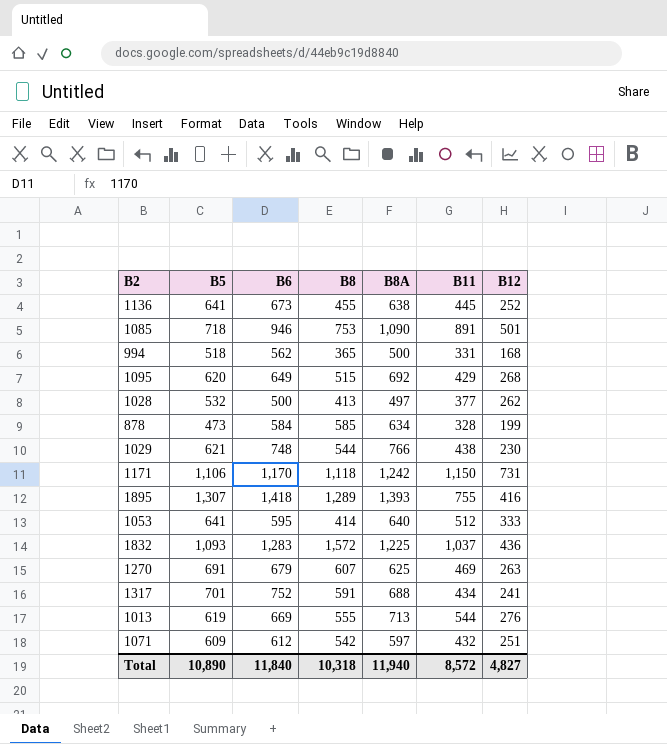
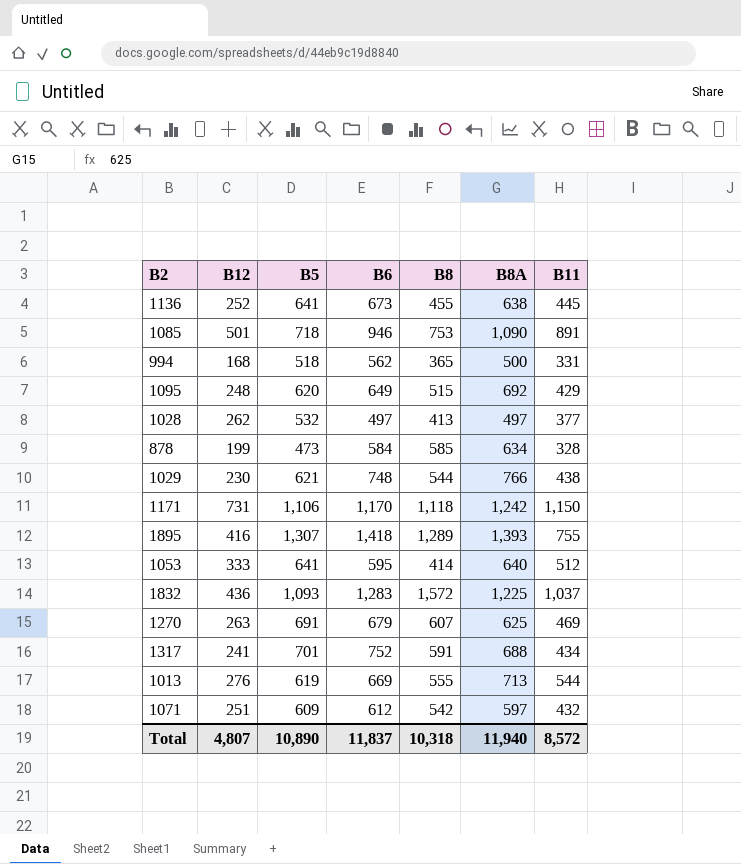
column B12 | position: 7 -> 2
1095 | B12: 268 -> 248
1028 | B6: 500 -> 497
Total | B12: 4,827 -> 4,807
Total | B6: 11,840 -> 11,837

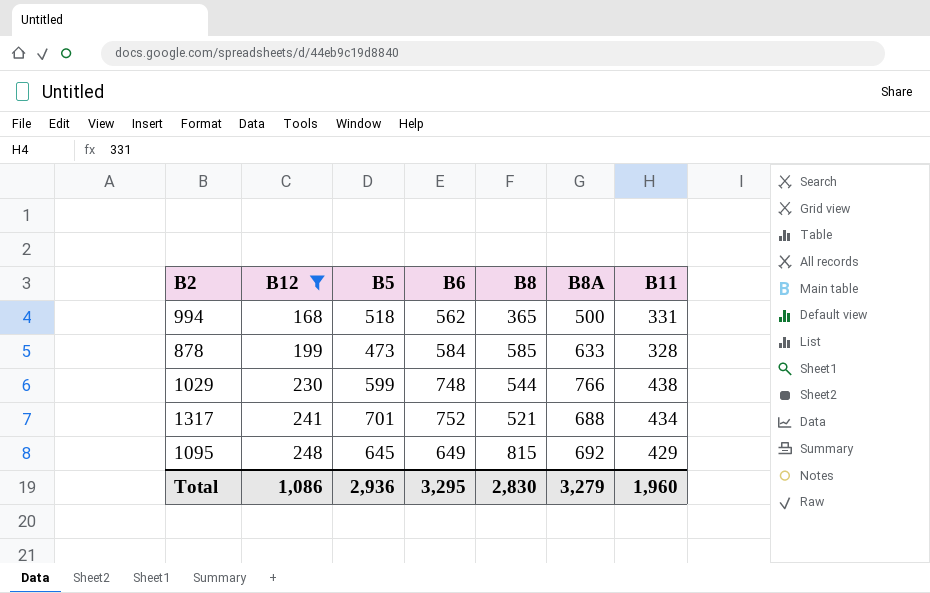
filter: none -> B12 <= 248
row order: none -> B12 ascending
878 | B8A: 634 -> 633
1029 | B5: 621 -> 599
1317 | B8: 591 -> 521
1095 | B5: 620 -> 645
1095 | B8: 515 -> 815
Total | B12: 4,807 -> 1,086
Total | B5: 10,890 -> 2,936
Total | B6: 11,837 -> 3,295
Total | B8: 10,318 -> 2,830
Total | B8A: 11,940 -> 3,279
Total | B11: 8,572 -> 1,960

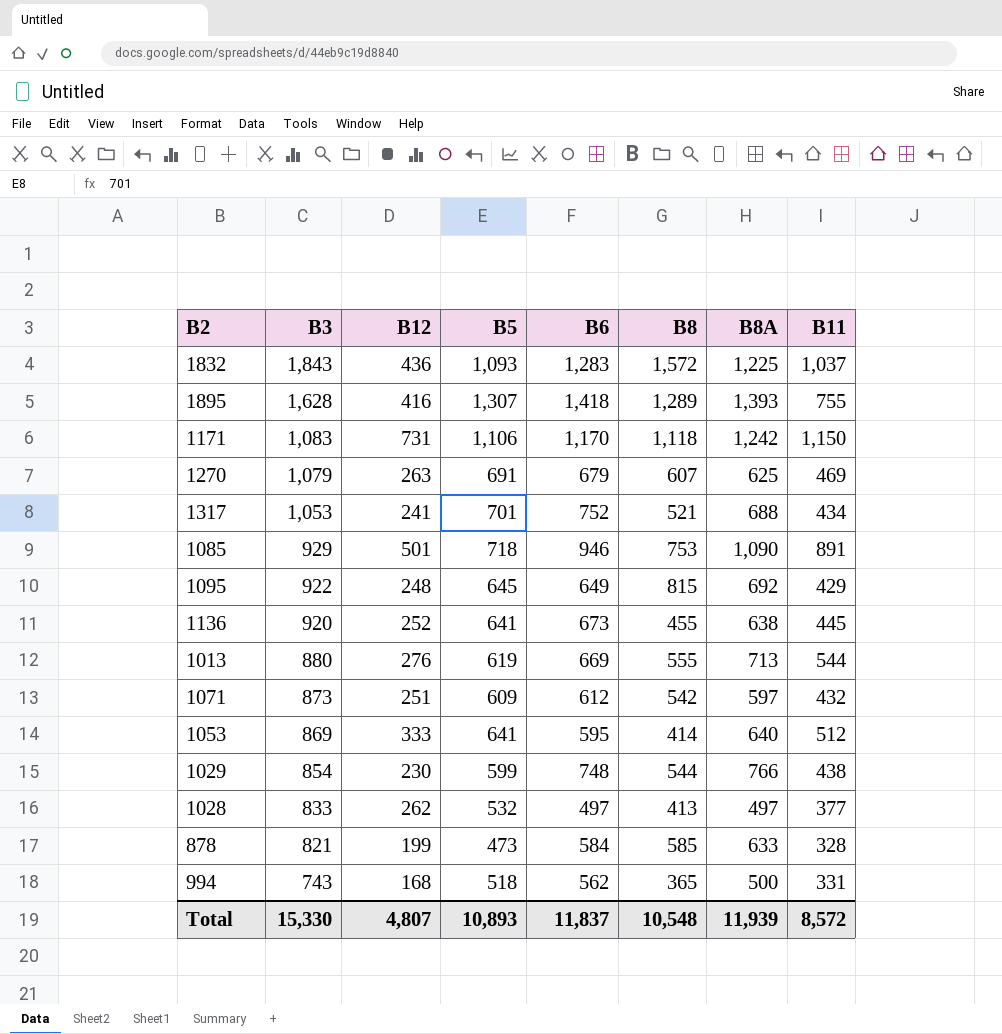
filter: B12 <= 248 -> none
row order: B12 ascending -> B3 descending
column B3 | position: none -> 2
Total | B12: 1,086 -> 4,807
Total | B5: 2,936 -> 10,893
Total | B6: 3,295 -> 11,837
Total | B8: 2,830 -> 10,548
Total | B8A: 3,279 -> 11,939
Total | B11: 1,960 -> 8,572

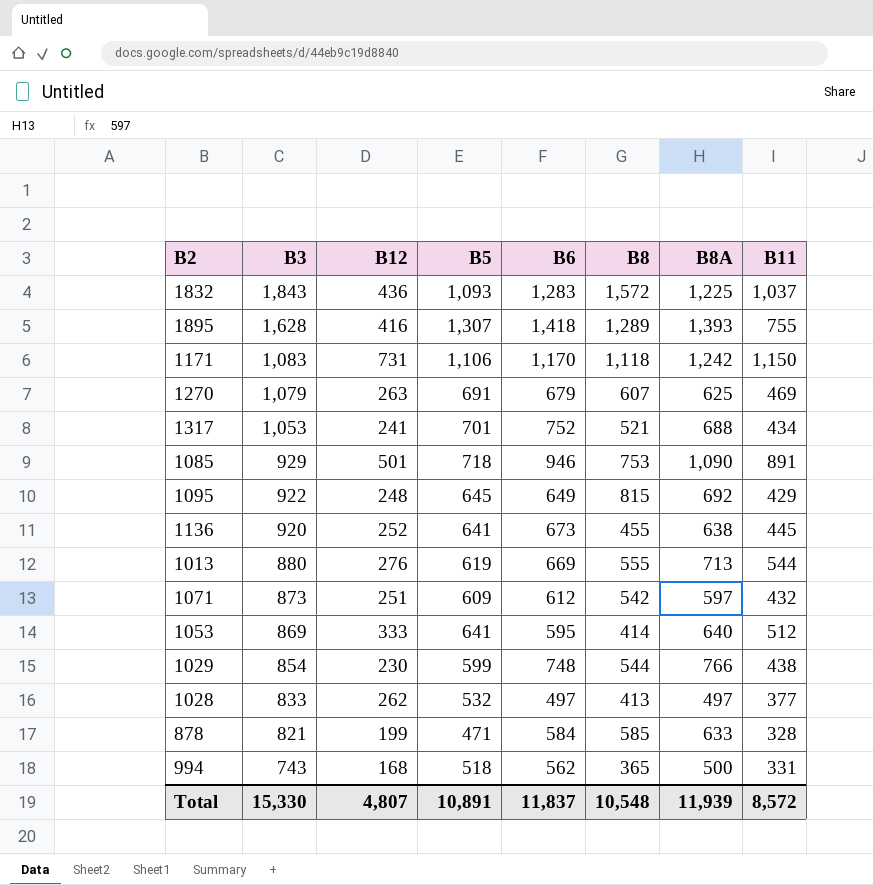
878 | B5: 473 -> 471
Total | B5: 10,893 -> 10,891

